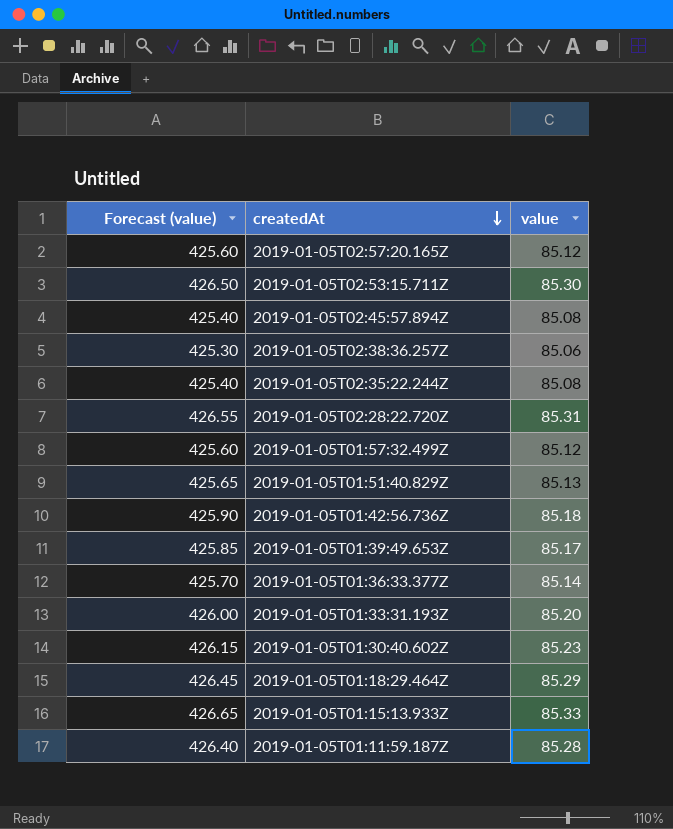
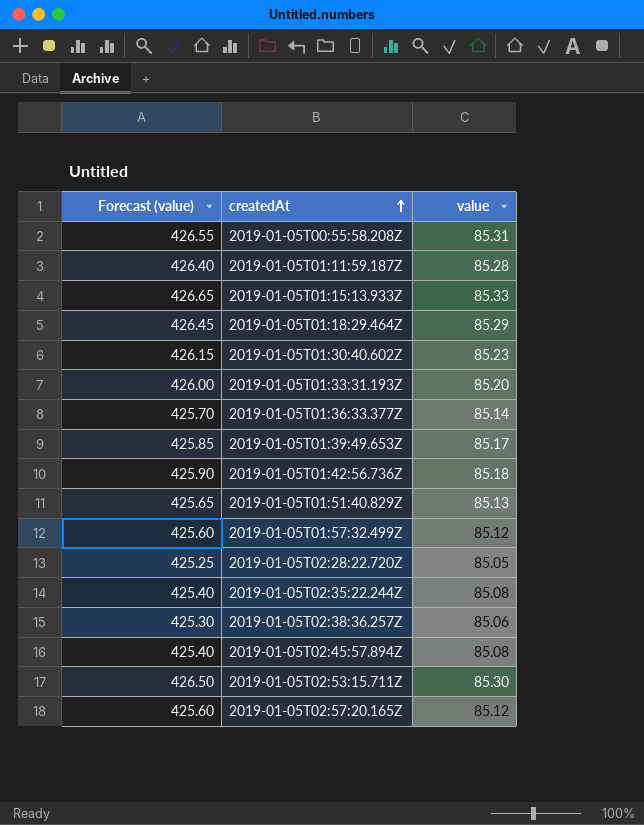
row order: createdAt descending -> createdAt ascending
row 2019-01-05T00:55:58.208Z: none -> 426.55 | 85.31
2019-01-05T02:28:22.720Z | Forecast (value): 426.55 -> 425.25
2019-01-05T02:28:22.720Z | value: 85.31 -> 85.05

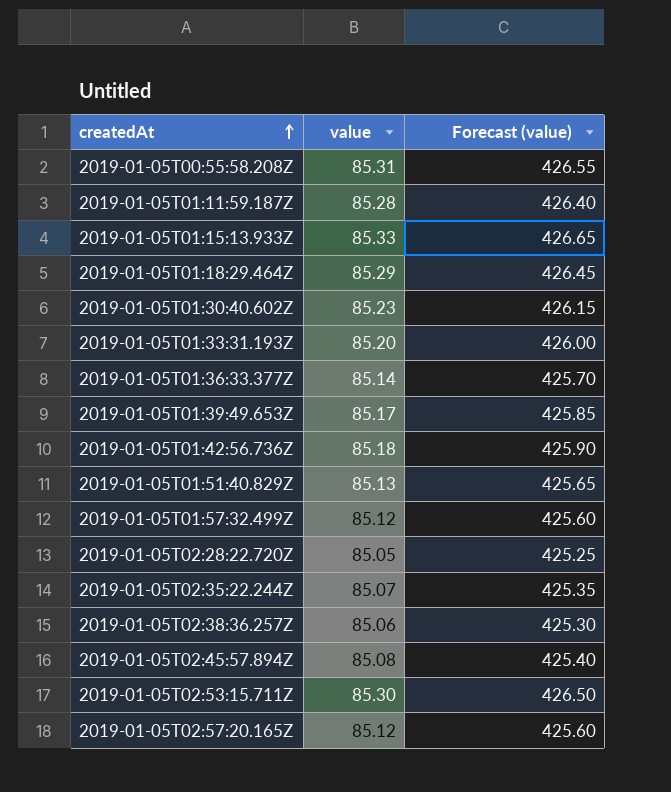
column Forecast (value) | position: 1 -> 3
2019-01-05T02:35:22.244Z | value: 85.08 -> 85.07
2019-01-05T02:35:22.244Z | Forecast (value): 425.40 -> 425.35

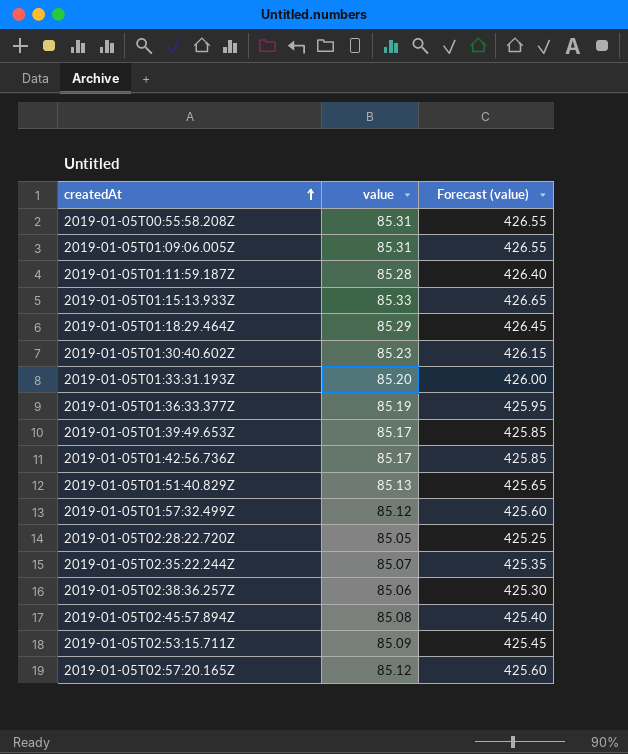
row 2019-01-05T01:09:06.005Z: none -> 85.31 | 426.55
2019-01-05T01:36:33.377Z | value: 85.14 -> 85.19
2019-01-05T01:36:33.377Z | Forecast (value): 425.70 -> 425.95
2019-01-05T01:42:56.736Z | value: 85.18 -> 85.17
2019-01-05T01:42:56.736Z | Forecast (value): 425.90 -> 425.85
2019-01-05T02:53:15.711Z | value: 85.30 -> 85.09
2019-01-05T02:53:15.711Z | Forecast (value): 426.50 -> 425.45

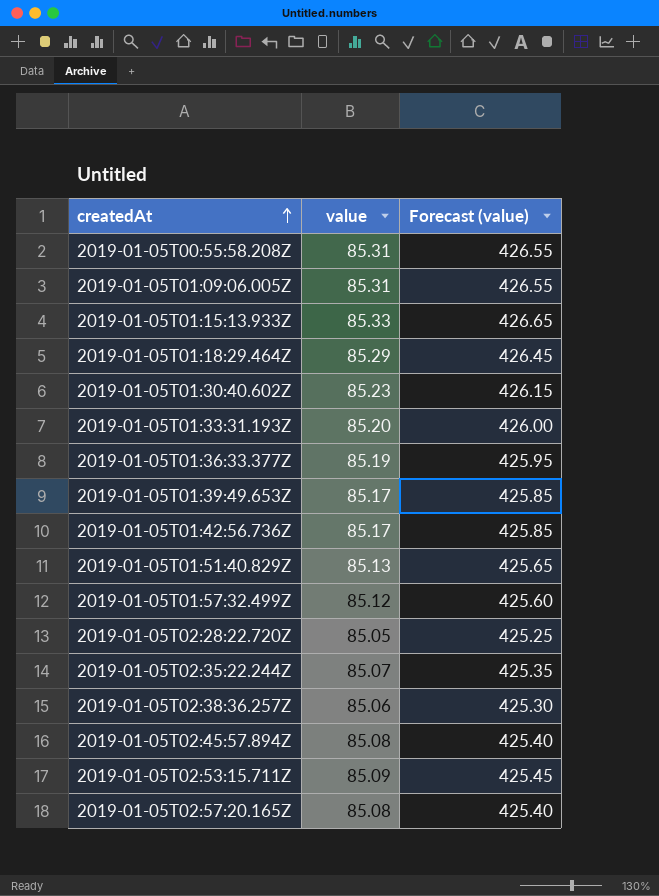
row 2019-01-05T01:11:59.187Z: 85.28 | 426.40 -> none
2019-01-05T02:57:20.165Z | value: 85.12 -> 85.08
2019-01-05T02:57:20.165Z | Forecast (value): 425.60 -> 425.40

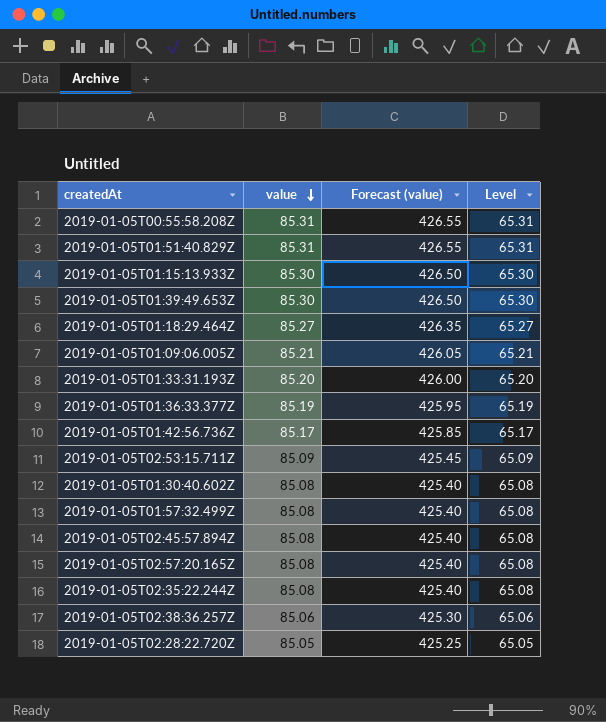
row order: createdAt ascending -> value descending
column Level | formula: none -> [value] - 20
2019-01-05T01:51:40.829Z | value: 85.13 -> 85.31
2019-01-05T01:51:40.829Z | Forecast (value): 425.65 -> 426.55
2019-01-05T01:15:13.933Z | value: 85.33 -> 85.30
2019-01-05T01:15:13.933Z | Forecast (value): 426.65 -> 426.50
2019-01-05T01:39:49.653Z | value: 85.17 -> 85.30
2019-01-05T01:39:49.653Z | Forecast (value): 425.85 -> 426.50
2019-01-05T01:18:29.464Z | value: 85.29 -> 85.27
2019-01-05T01:18:29.464Z | Forecast (value): 426.45 -> 426.35
2019-01-05T01:09:06.005Z | value: 85.31 -> 85.21
2019-01-05T01:09:06.005Z | Forecast (value): 426.55 -> 426.05
2019-01-05T01:30:40.602Z | value: 85.23 -> 85.08
2019-01-05T01:30:40.602Z | Forecast (value): 426.15 -> 425.40
2019-01-05T01:57:32.499Z | value: 85.12 -> 85.08
2019-01-05T01:57:32.499Z | Forecast (value): 425.60 -> 425.40
2019-01-05T02:35:22.244Z | value: 85.07 -> 85.08
2019-01-05T02:35:22.244Z | Forecast (value): 425.35 -> 425.40

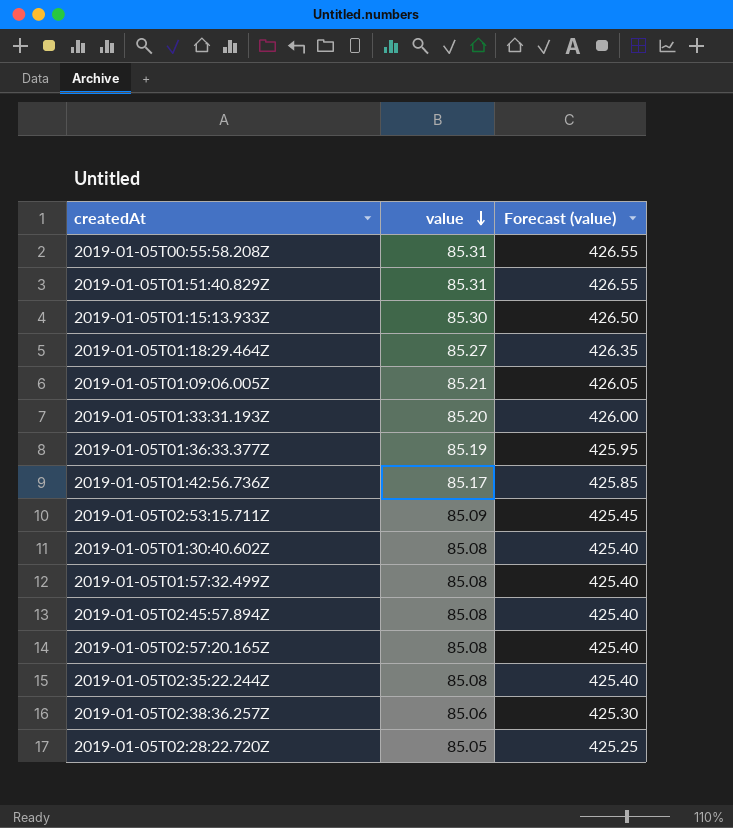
column Level | formula: [value] - 20 -> none
row 2019-01-05T01:39:49.653Z: 85.30 | 426.50 | 65.30 -> none

